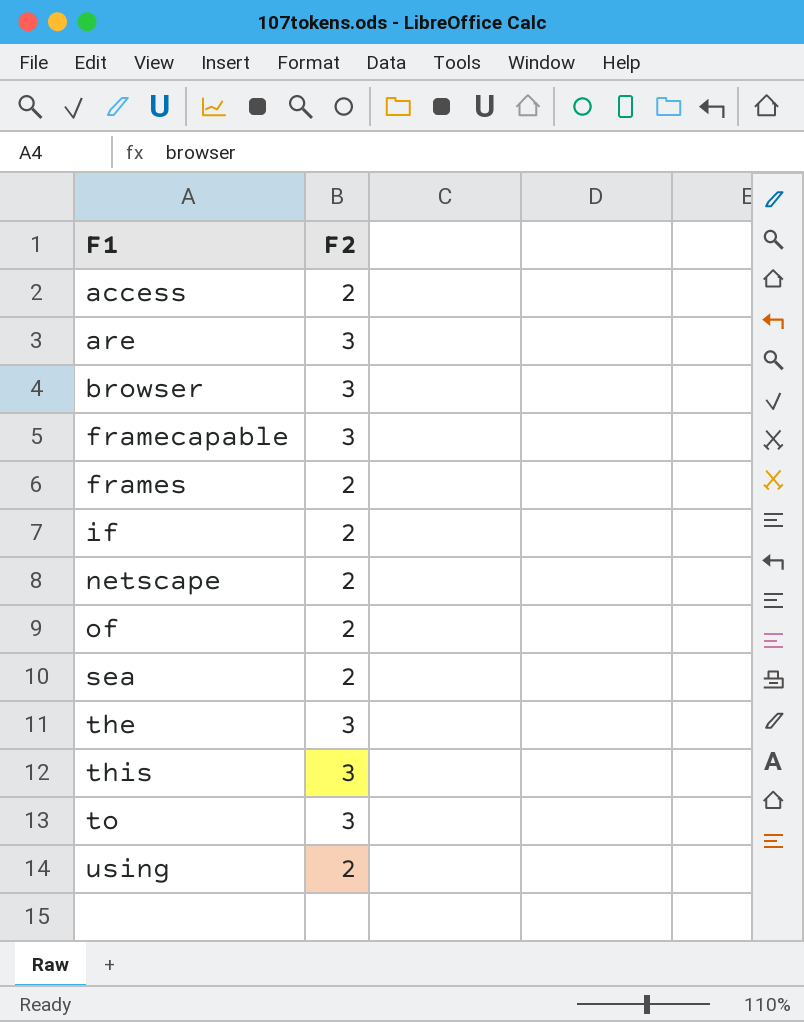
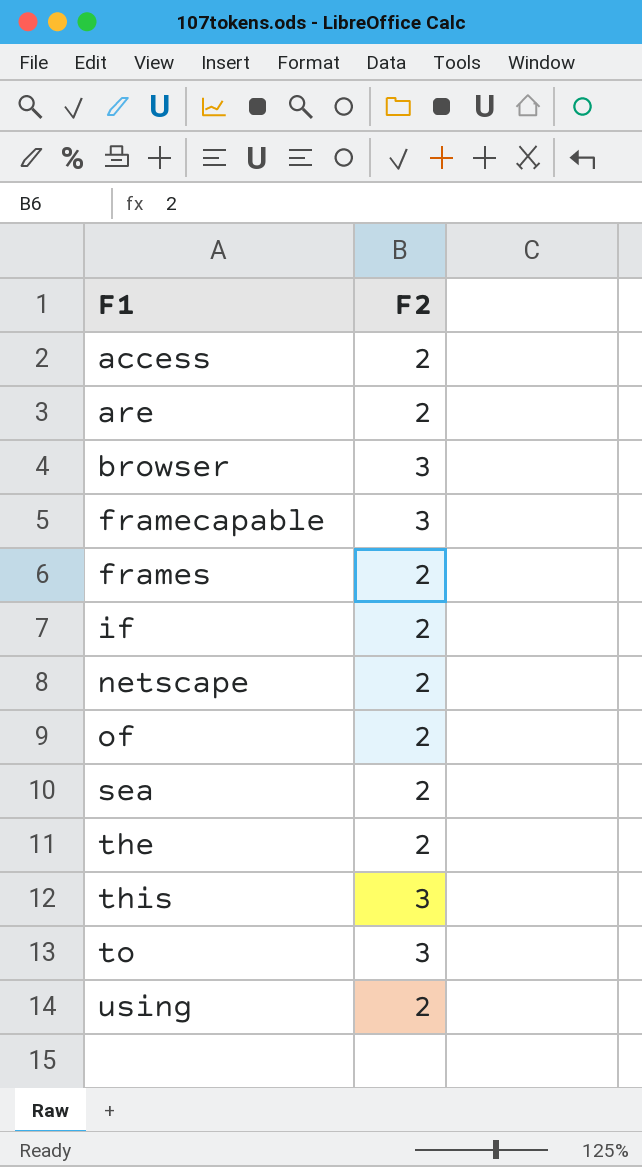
are | F2: 3 -> 2
the | F2: 3 -> 2

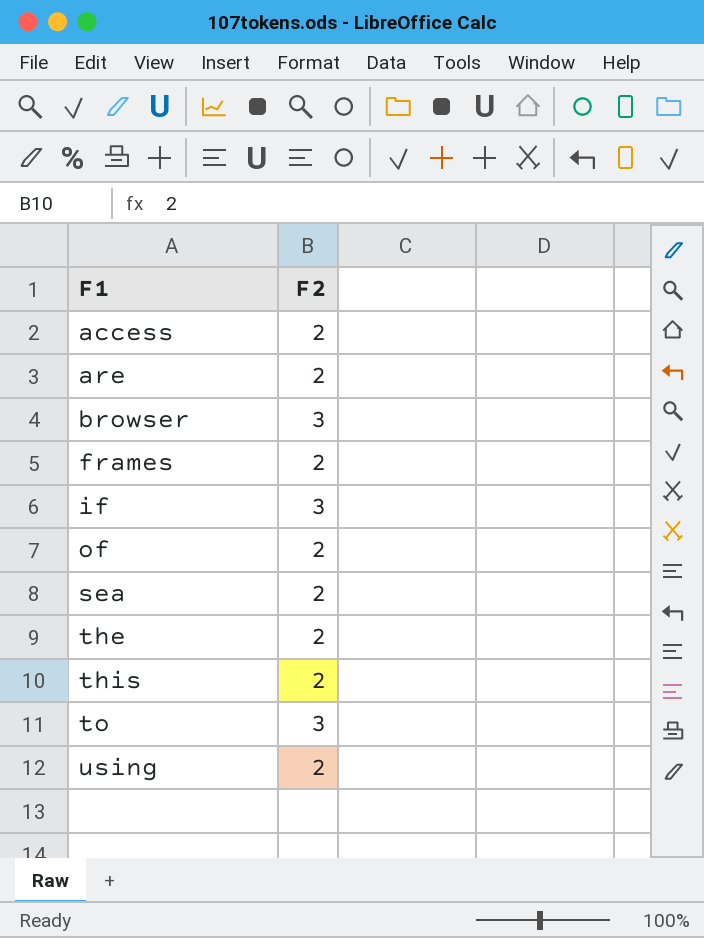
row framecapable: 3 -> none
row netscape: 2 -> none
if | F2: 2 -> 3
this | F2: 3 -> 2

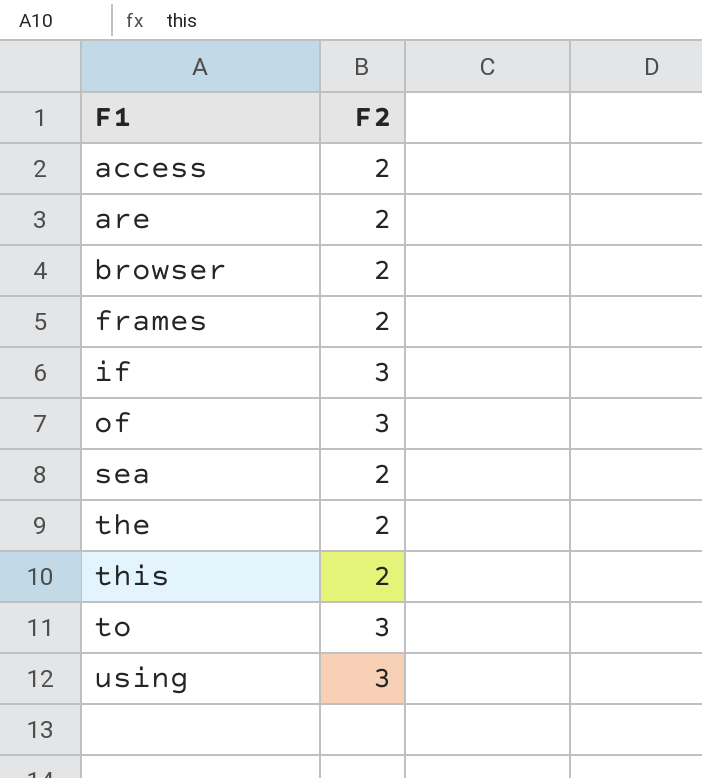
browser | F2: 3 -> 2
of | F2: 2 -> 3
using | F2: 2 -> 3

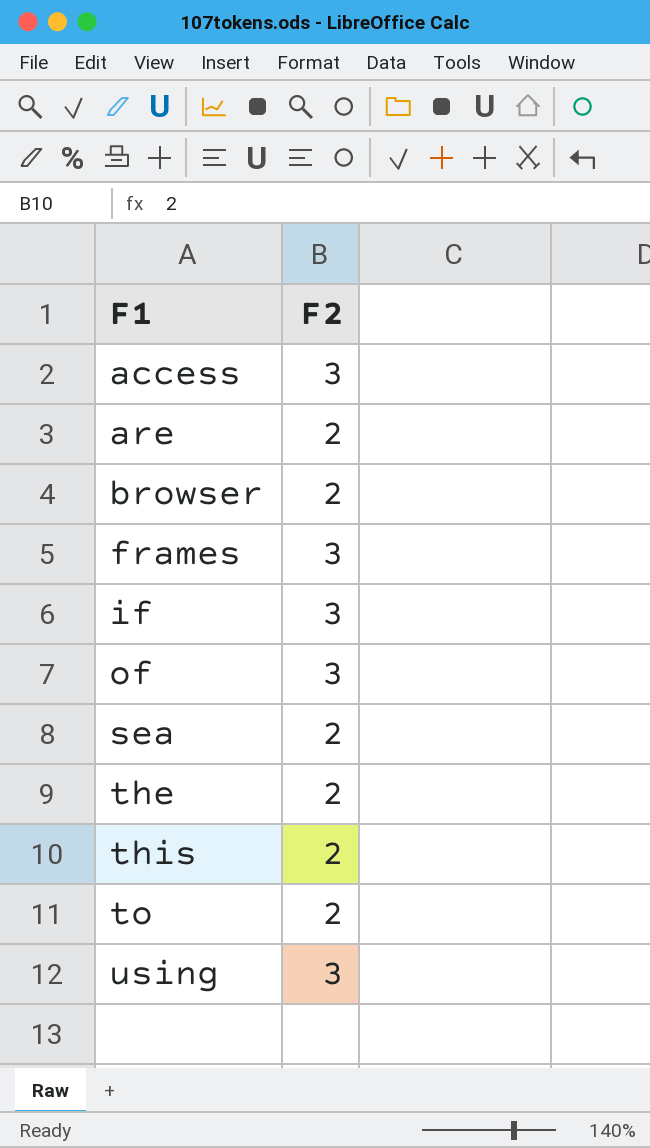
access | F2: 2 -> 3
frames | F2: 2 -> 3
to | F2: 3 -> 2

